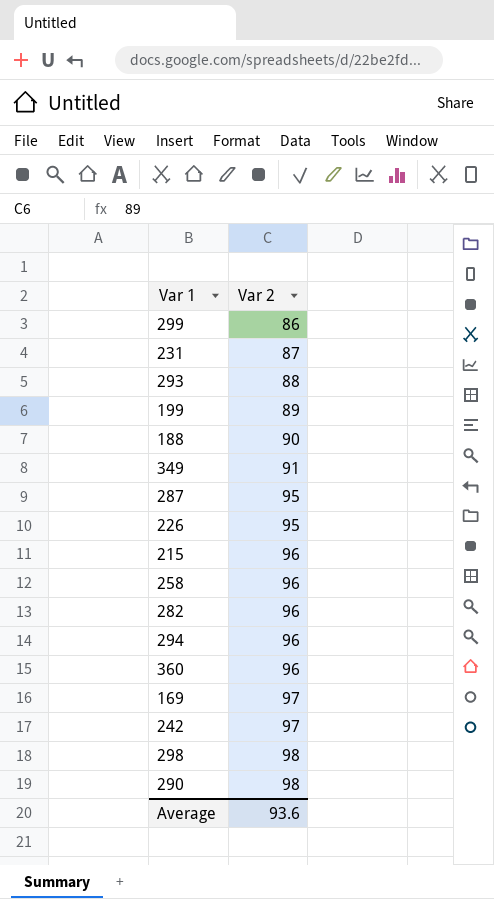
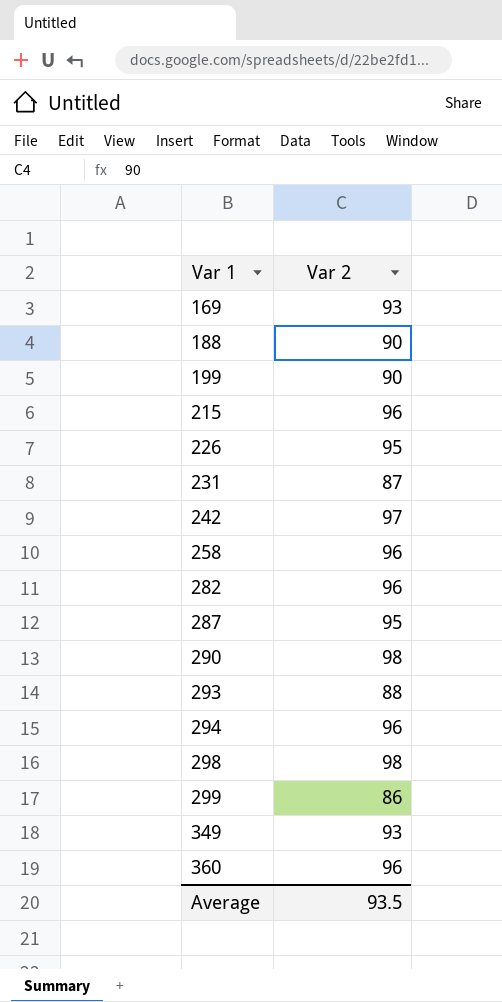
row order: Var 2 ascending -> Var 1 ascending
169 | Var 2: 97 -> 93
199 | Var 2: 89 -> 90
349 | Var 2: 91 -> 93
Average | Var 2: 93.6 -> 93.5

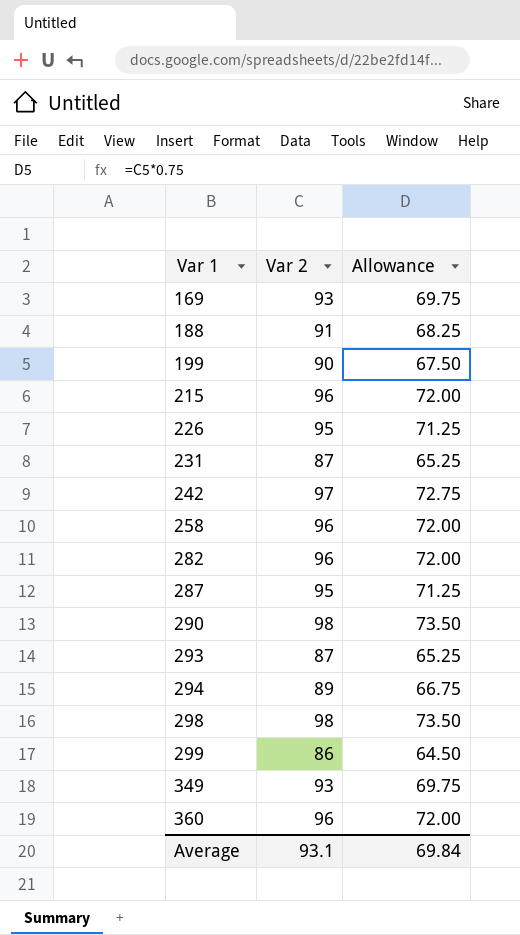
column Allowance | formula: none -> [Var 2] * 0.75
188 | Var 2: 90 -> 91
293 | Var 2: 88 -> 87
294 | Var 2: 96 -> 89
Average | Var 2: 93.5 -> 93.1

